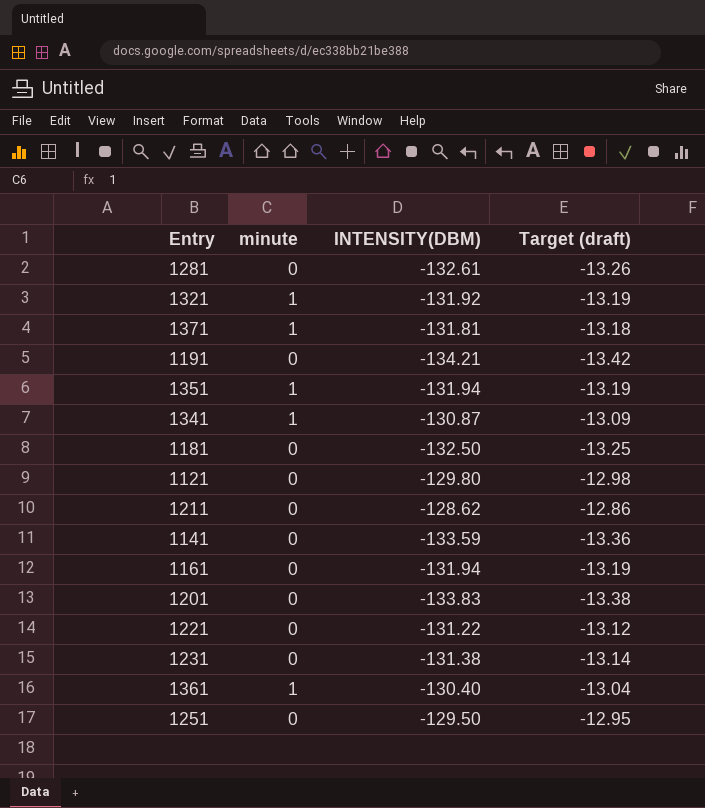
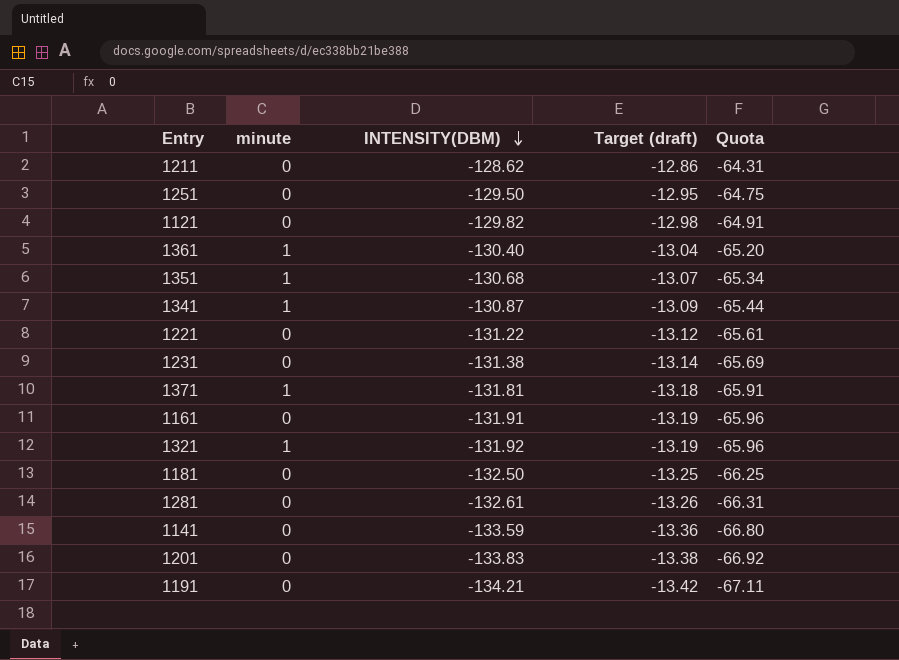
row order: none -> INTENSITY(DBM) descending
column Quota | formula: none -> [INTENSITY(DBM)] * 0.5
1121 | INTENSITY(DBM): -129.80 -> -129.82
1351 | INTENSITY(DBM): -131.94 -> -130.68
1351 | Target (draft): -13.19 -> -13.07
1161 | INTENSITY(DBM): -131.94 -> -131.91

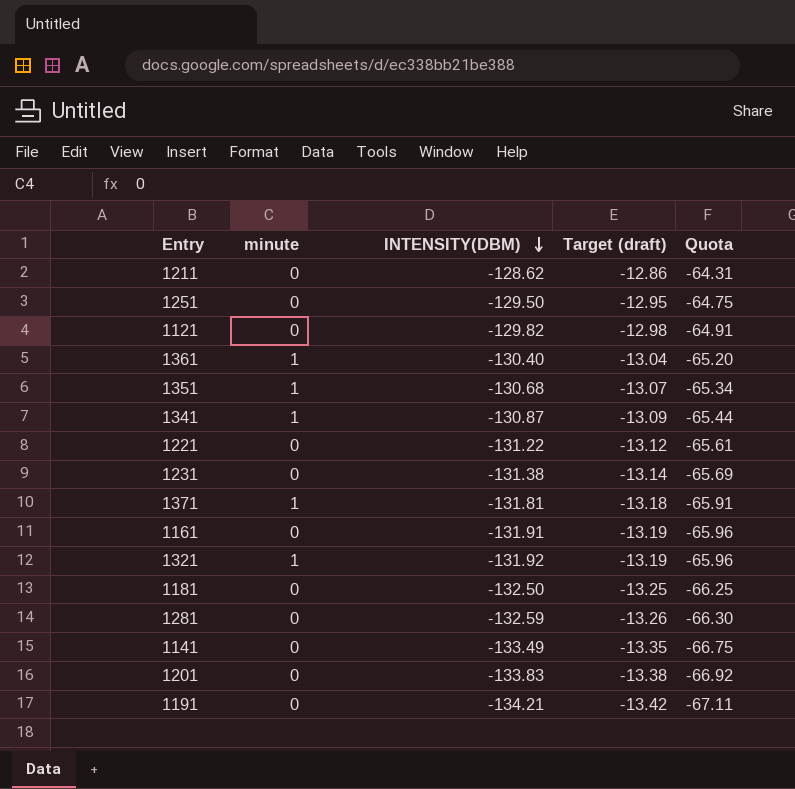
1281 | INTENSITY(DBM): -132.61 -> -132.59
1281 | Quota: -66.31 -> -66.30
1141 | INTENSITY(DBM): -133.59 -> -133.49
1141 | Target (draft): -13.36 -> -13.35
1141 | Quota: -66.80 -> -66.75

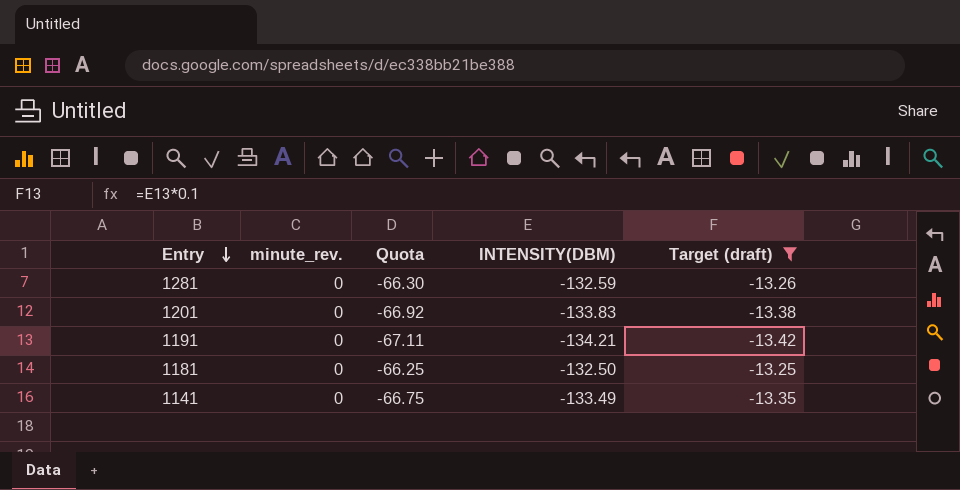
filter: none -> Target (draft) <= -13.25
row order: INTENSITY(DBM) descending -> Entry descending
column name: minute -> minute_rev.
column Quota | position: 5 -> 3

